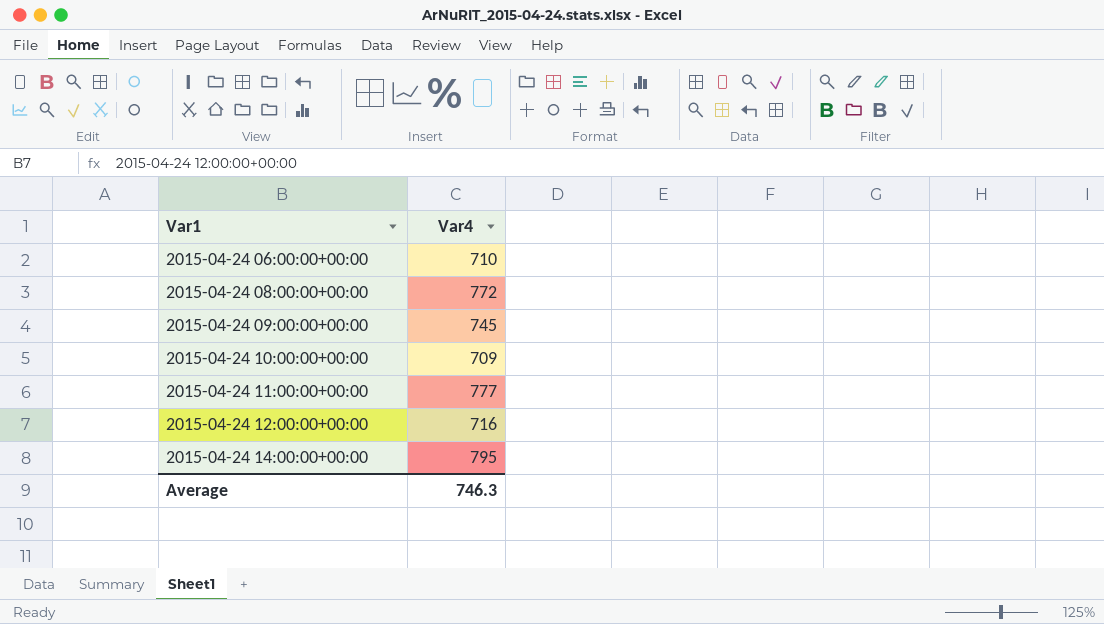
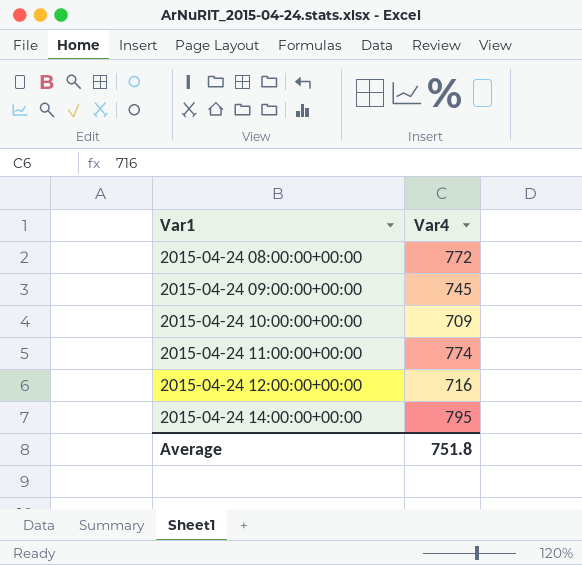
row 2015-04-24 06:00:00+00:00: 710 -> none
2015-04-24 11:00:00+00:00 | Var4: 777 -> 774
Average | Var4: 746.3 -> 751.8

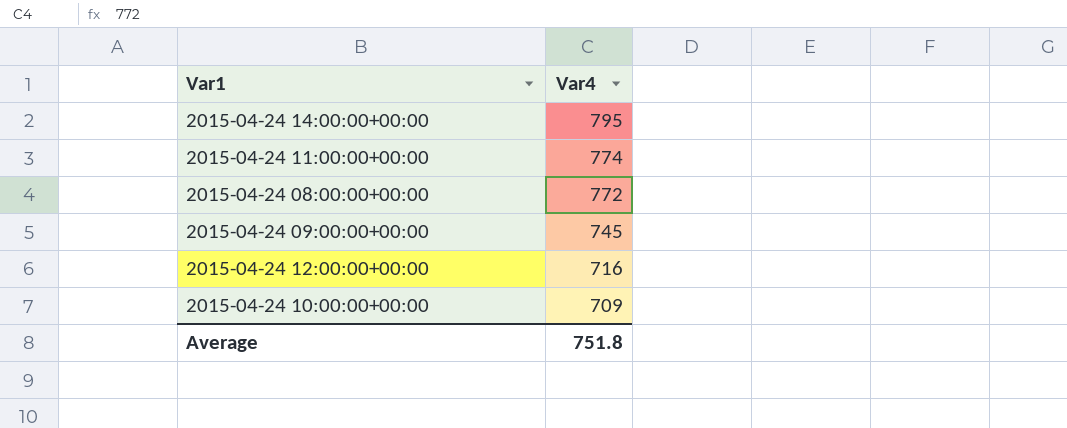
row order: Var1 ascending -> Var4 descending

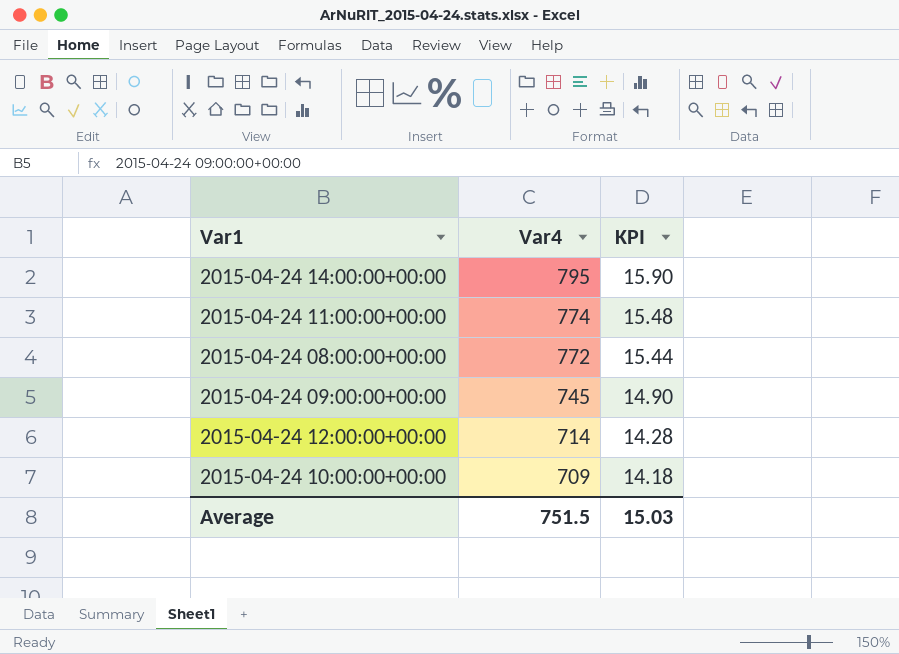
column KPI | formula: none -> [Var4] * 0.02
2015-04-24 12:00:00+00:00 | Var4: 716 -> 714
Average | Var4: 751.8 -> 751.5

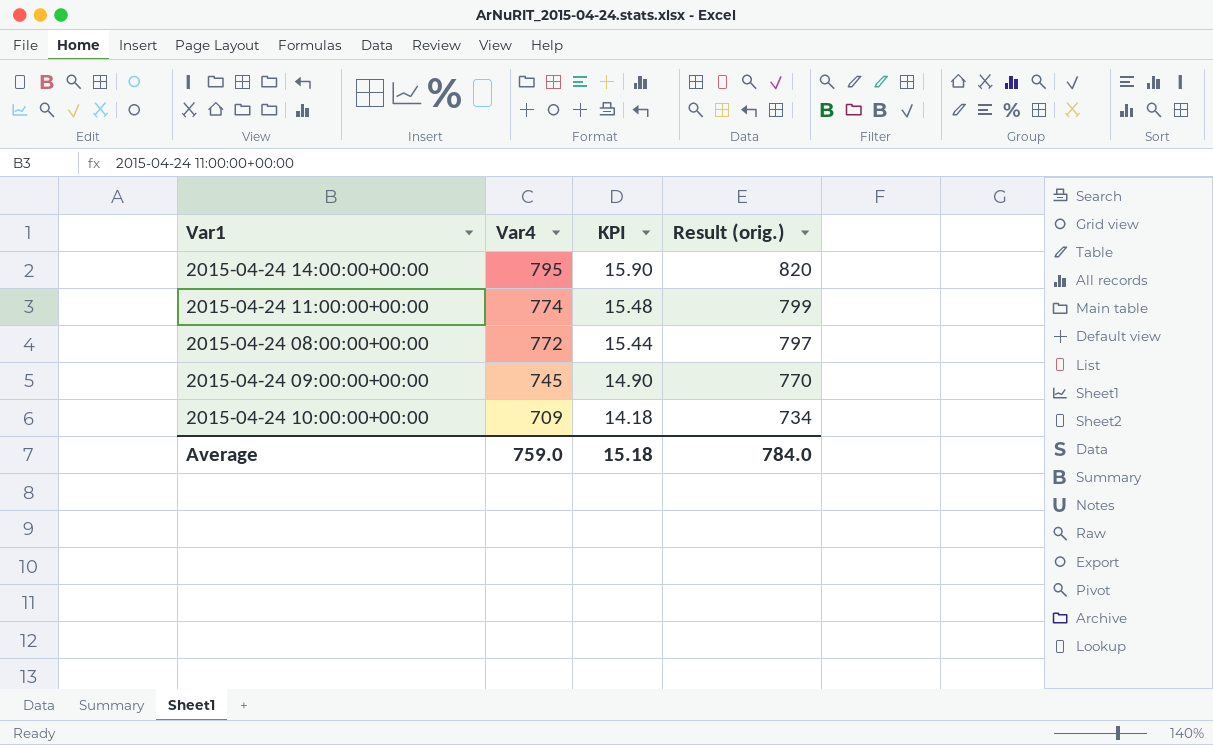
column Result (orig.) | formula: none -> [Var4] + 25
row 2015-04-24 12:00:00+00:00: 714 | 14.28 -> none
Average | Var4: 751.5 -> 759.0
Average | KPI: 15.03 -> 15.18

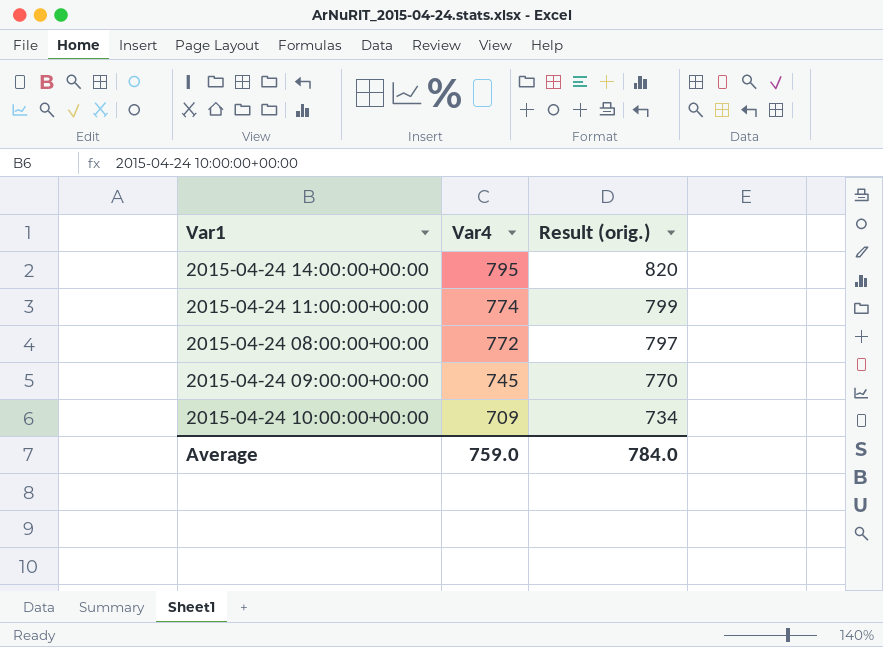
column KPI | formula: [Var4] * 0.02 -> none

